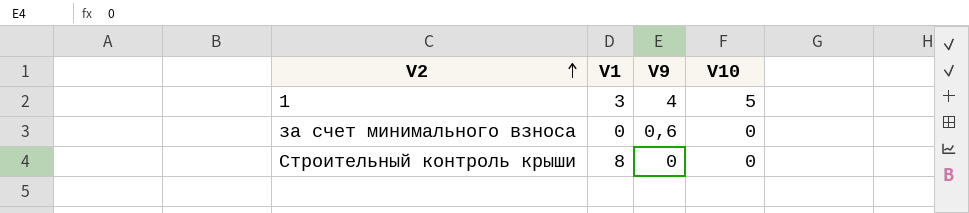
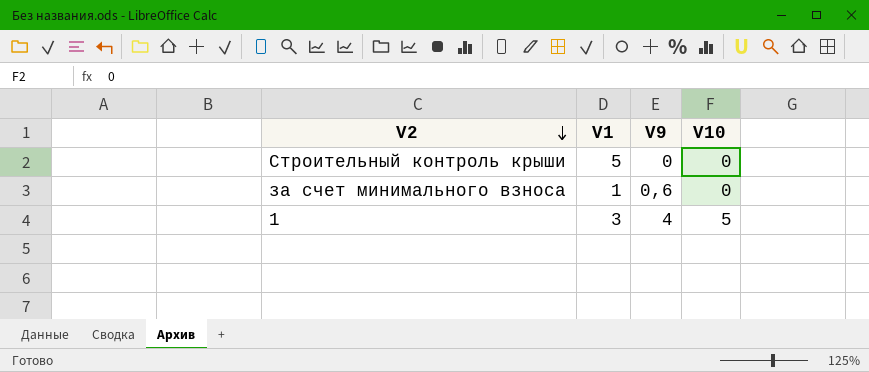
row order: V2 ascending -> V2 descending
Строительный контроль крыши | V1: 8 -> 5
за счет минимального взноса | V1: 0 -> 1

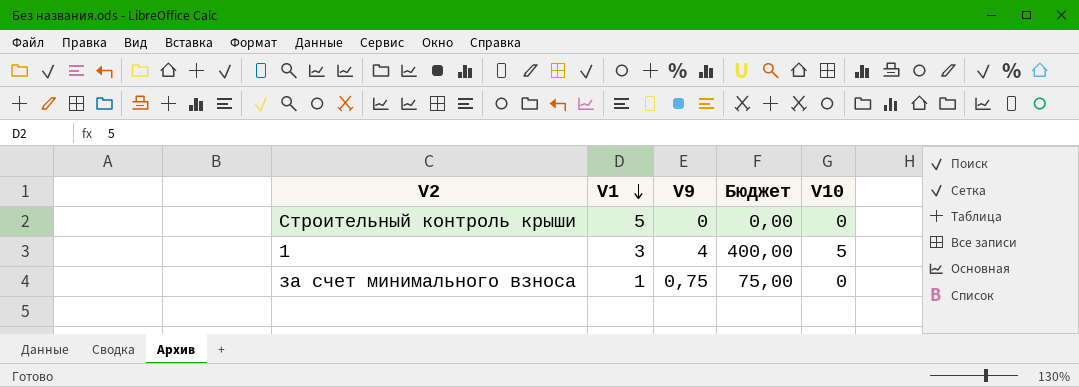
row order: V2 descending -> V1 descending
column Бюджет | formula: none -> [V9] * 100
за счет минимального взноса | V9: 0,6 -> 0,75

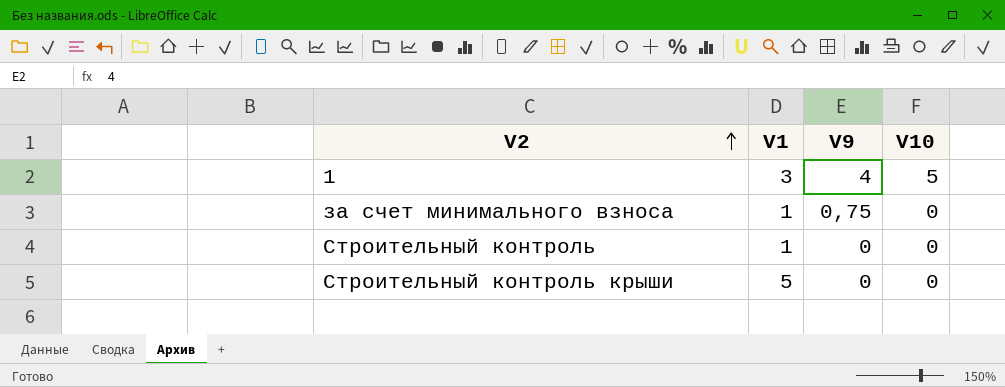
row order: V1 descending -> V2 ascending
column Бюджет | formula: [V9] * 100 -> none
row Строительный контроль: none -> 1 | 0 | 0

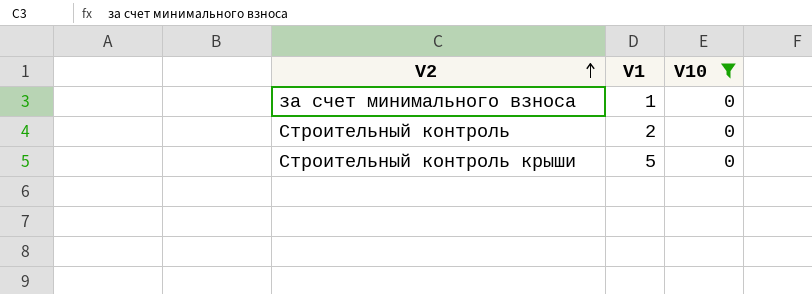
filter: none -> V10 = 0
column V9 | position: 3 -> none
Строительный контроль | V1: 1 -> 2

